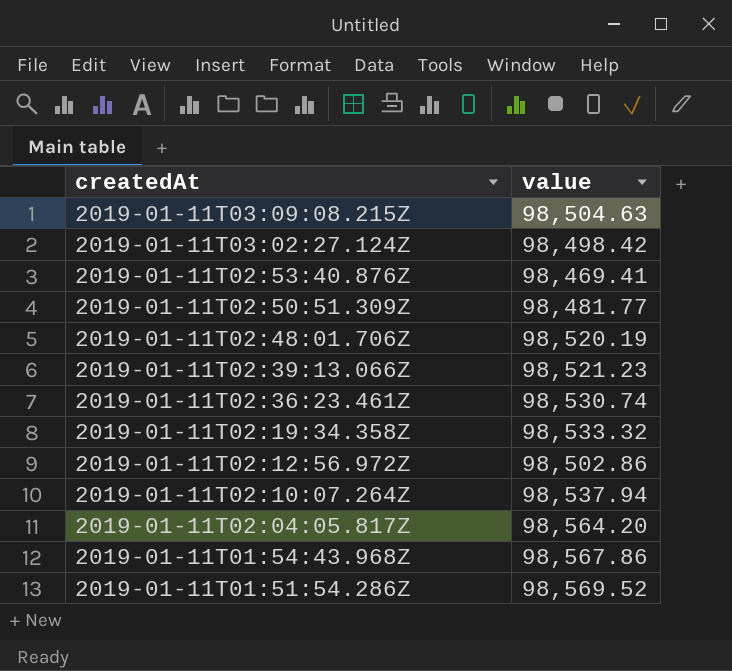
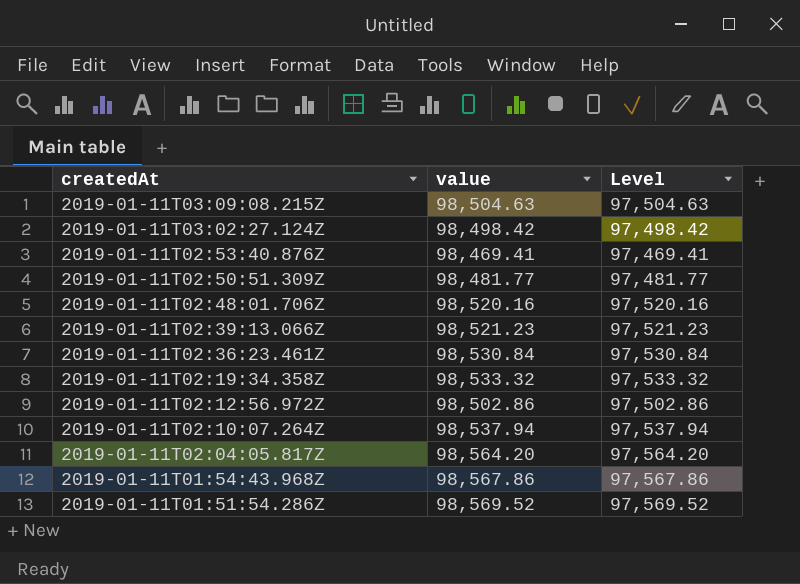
column Level | formula: none -> [value] - 1000
2019-01-11T02:48:01.706Z | value: 98,520.19 -> 98,520.16
2019-01-11T02:36:23.461Z | value: 98,530.74 -> 98,530.84

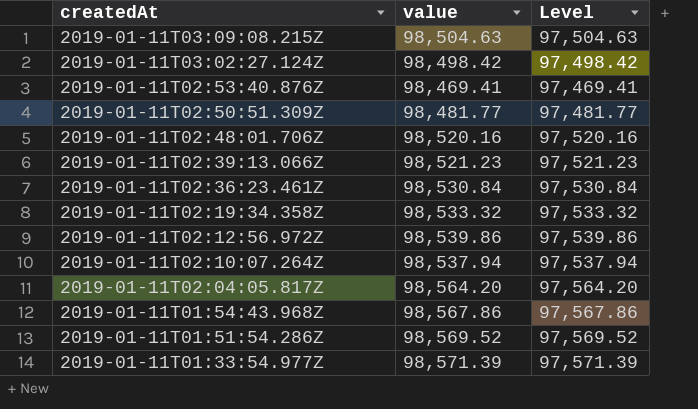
2019-01-11T02:12:56.972Z | value: 98,502.86 -> 98,539.86
2019-01-11T02:12:56.972Z | Level: 97,502.86 -> 97,539.86
row 2019-01-11T01:33:54.977Z: none -> 98,571.39 | 97,571.39

